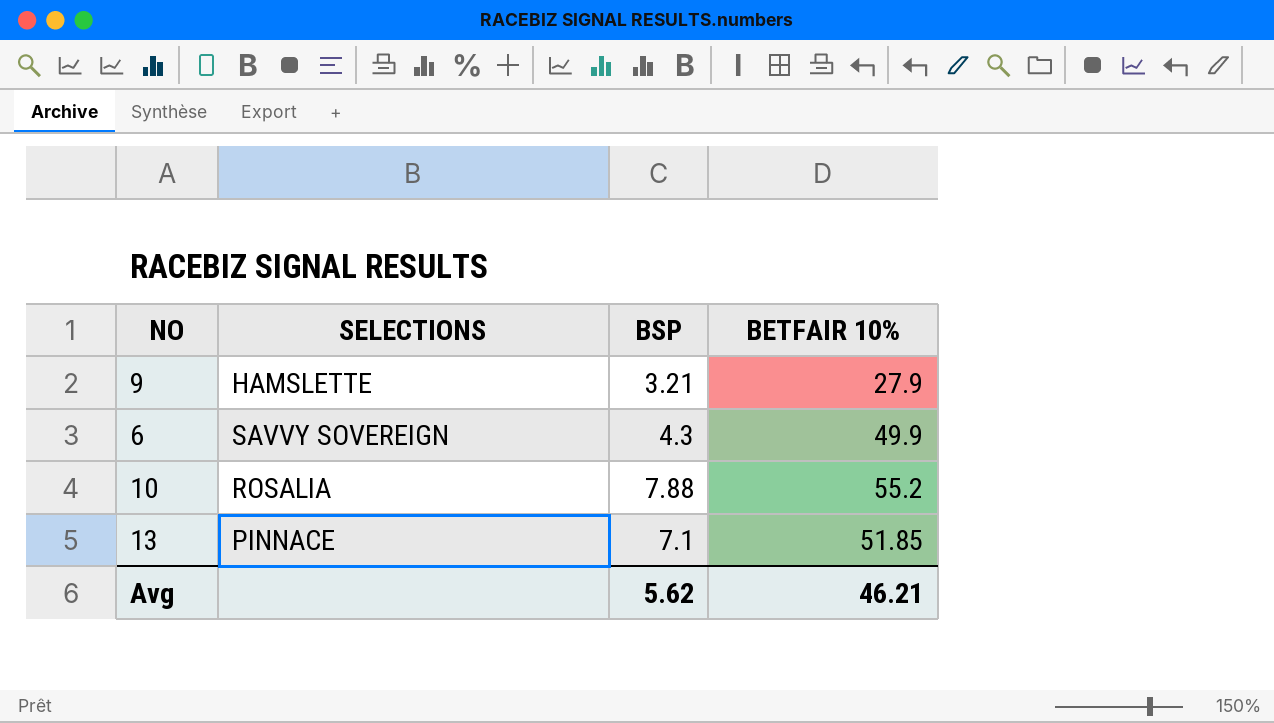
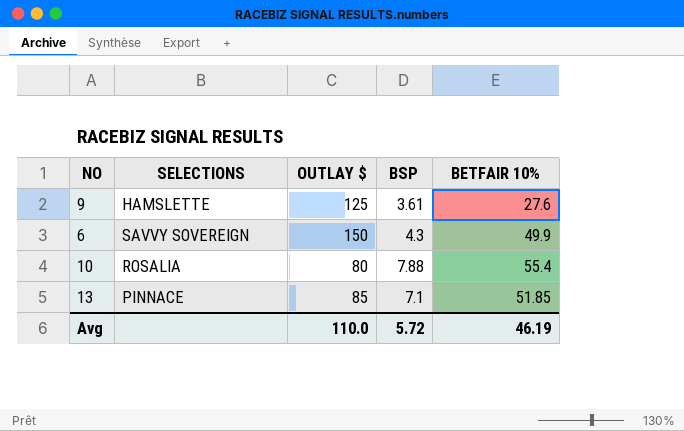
column OUTLAY $ | position: none -> 3
9 | BSP: 3.21 -> 3.61
9 | BETFAIR 10%: 27.9 -> 27.6
10 | BETFAIR 10%: 55.2 -> 55.4
Avg | BSP: 5.62 -> 5.72
Avg | BETFAIR 10%: 46.21 -> 46.19

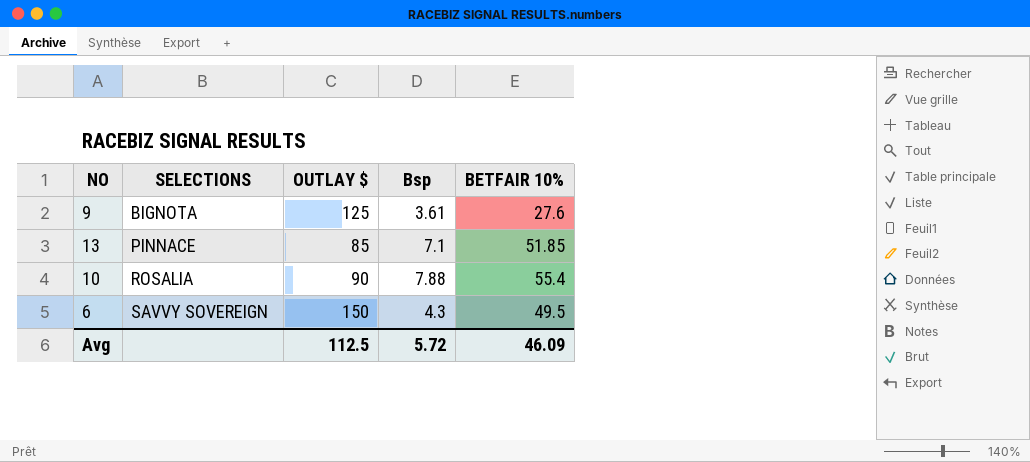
row order: none -> SELECTIONS ascending
column name: BSP -> Bsp
9 | SELECTIONS: HAMSLETTE -> BIGNOTA
10 | OUTLAY $: 80 -> 90
6 | BETFAIR 10%: 49.9 -> 49.5
Avg | OUTLAY $: 110.0 -> 112.5
Avg | BETFAIR 10%: 46.19 -> 46.09

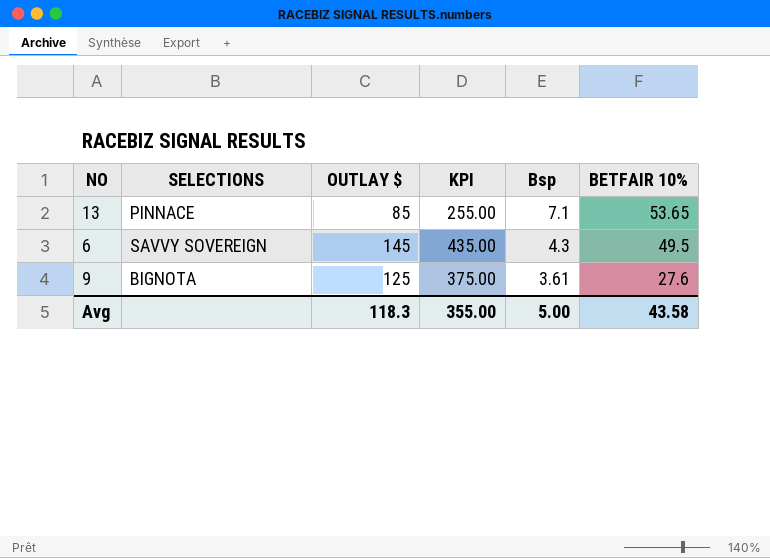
row order: SELECTIONS ascending -> Bsp descending
column KPI | formula: none -> [OUTLAY $] * 3
row 10: ROSALIA | 90 | 7.88 | 55.4 -> none
13 | BETFAIR 10%: 51.85 -> 53.65
6 | OUTLAY $: 150 -> 145
Avg | OUTLAY $: 112.5 -> 118.3
Avg | Bsp: 5.72 -> 5.00
Avg | BETFAIR 10%: 46.09 -> 43.58

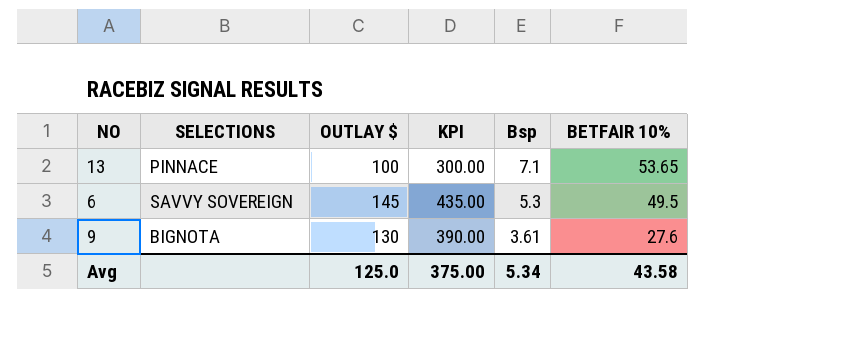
13 | OUTLAY $: 85 -> 100
13 | KPI: 255.00 -> 300.00
6 | Bsp: 4.3 -> 5.3
9 | OUTLAY $: 125 -> 130
9 | KPI: 375.00 -> 390.00
Avg | OUTLAY $: 118.3 -> 125.0
Avg | KPI: 355.00 -> 375.00
Avg | Bsp: 5.00 -> 5.34

